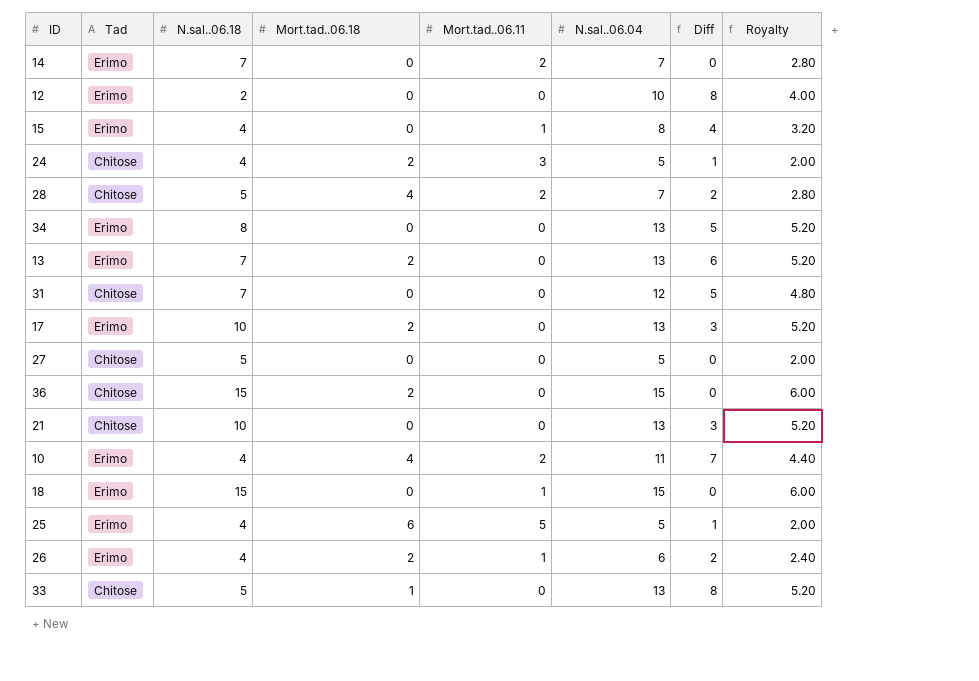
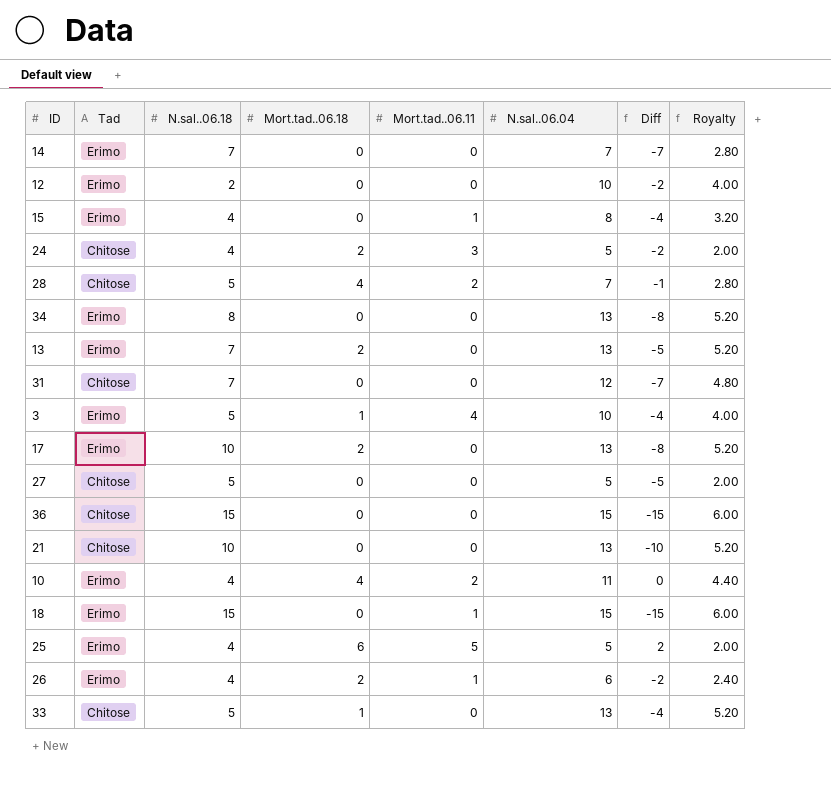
column Diff | formula: [N.sal..06.04] - [N.sal..06.18] -> [Mort.tad..06.18] - [N.sal..06.18]
14 | Mort.tad..06.11: 2 -> 0
row 3: none -> Erimo | 5 | 1 | 4 | 10 | -4 | 4.00
36 | Mort.tad..06.18: 2 -> 0

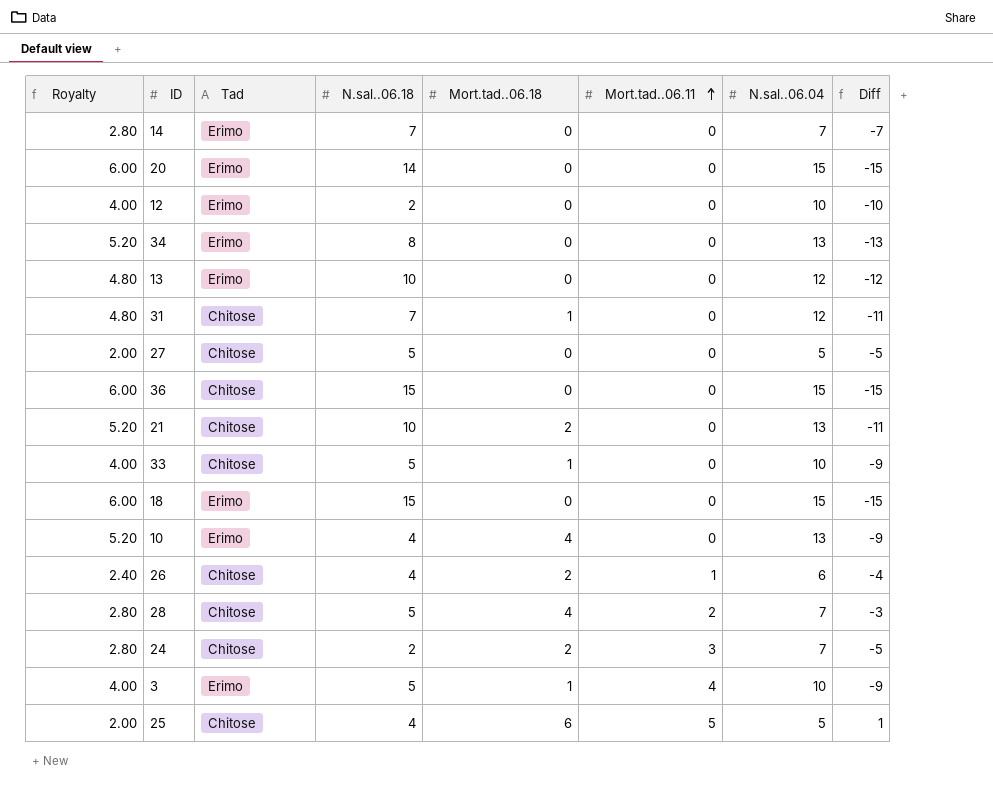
row order: none -> Mort.tad..06.11 ascending
column Royalty | position: 8 -> 1
column Diff | formula: [Mort.tad..06.18] - [N.sal..06.18] -> [Mort.tad..06.18] - [N.sal..06.04]
row 15: Erimo | 4 | 0 | 1 | 8 | -4 | 3.20 -> none
row 17: Erimo | 10 | 2 | 0 | 13 | -8 | 5.20 -> none
row 20: none -> 6.00 | Erimo | 14 | 0 | 0 | 15 | -15
13 | Royalty: 5.20 -> 4.80
13 | N.sal..06.18: 7 -> 10
13 | Mort.tad..06.18: 2 -> 0
13 | N.sal..06.04: 13 -> 12
31 | Mort.tad..06.18: 0 -> 1
21 | Mort.tad..06.18: 0 -> 2
33 | Royalty: 5.20 -> 4.00
33 | N.sal..06.04: 13 -> 10
18 | Mort.tad..06.11: 1 -> 0
10 | Royalty: 4.40 -> 5.20
10 | Mort.tad..06.11: 2 -> 0
10 | N.sal..06.04: 11 -> 13
26 | Tad: Erimo -> Chitose
24 | Royalty: 2.00 -> 2.80
24 | N.sal..06.18: 4 -> 2
24 | N.sal..06.04: 5 -> 7
25 | Tad: Erimo -> Chitose

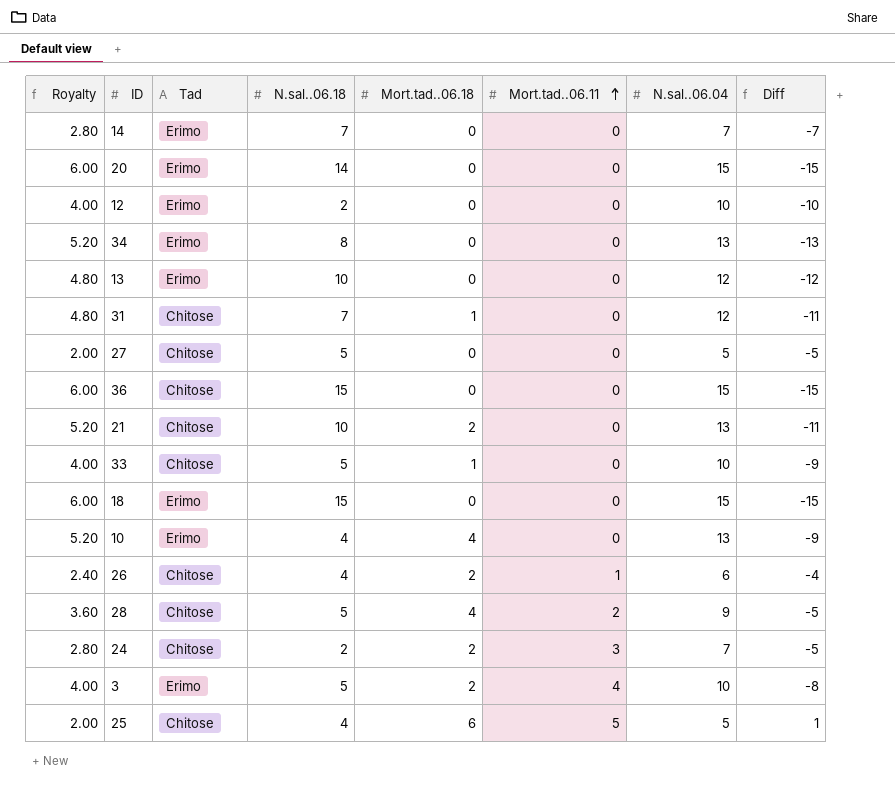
28 | Royalty: 2.80 -> 3.60
28 | N.sal..06.04: 7 -> 9
28 | Diff: -3 -> -5
3 | Mort.tad..06.18: 1 -> 2
3 | Diff: -9 -> -8

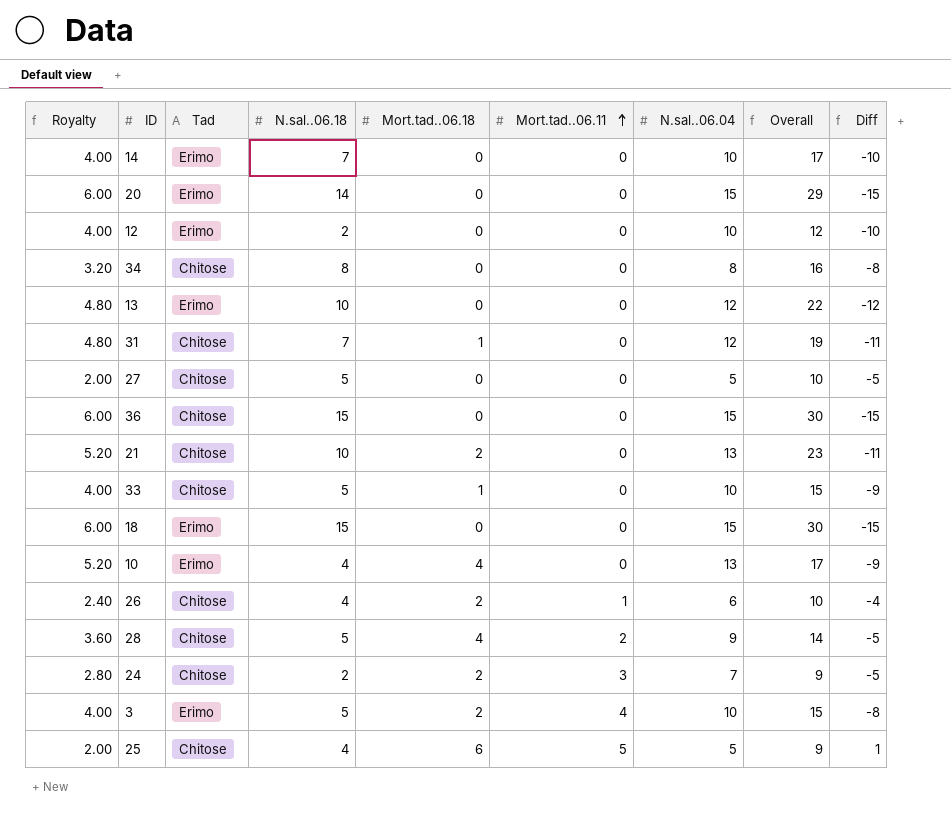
column Overall | formula: none -> [N.sal..06.18] + [N.sal..06.04]
14 | Royalty: 2.80 -> 4.00
14 | N.sal..06.04: 7 -> 10
14 | Diff: -7 -> -10
34 | Royalty: 5.20 -> 3.20
34 | Tad: Erimo -> Chitose
34 | N.sal..06.04: 13 -> 8
34 | Diff: -13 -> -8

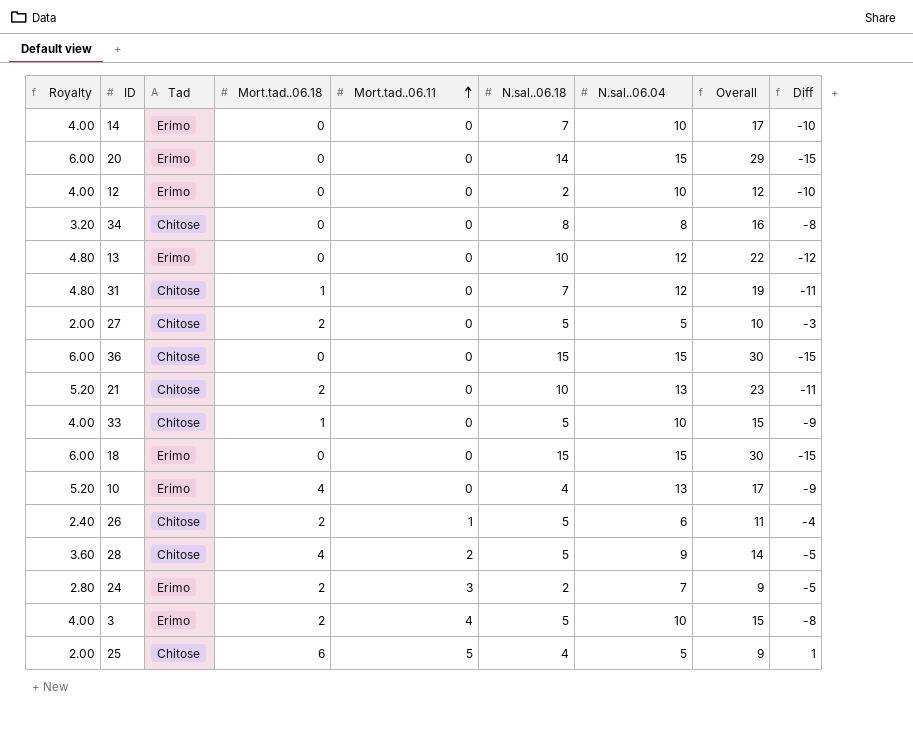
column N.sal..06.18 | position: 4 -> 6
27 | Mort.tad..06.18: 0 -> 2
27 | Diff: -5 -> -3
26 | N.sal..06.18: 4 -> 5
26 | Overall: 10 -> 11
24 | Tad: Chitose -> Erimo

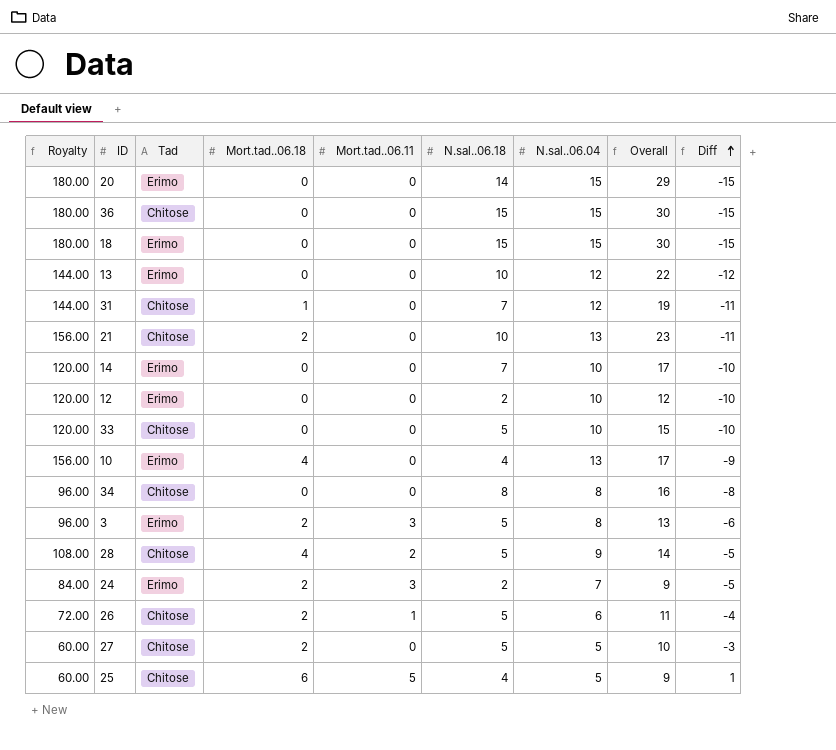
row order: Mort.tad..06.11 ascending -> Diff ascending
column Royalty | formula: [N.sal..06.04] * 0.4 -> [N.sal..06.04] * 12
33 | Mort.tad..06.18: 1 -> 0
33 | Diff: -9 -> -10
3 | Mort.tad..06.11: 4 -> 3
3 | N.sal..06.04: 10 -> 8
3 | Overall: 15 -> 13
3 | Diff: -8 -> -6

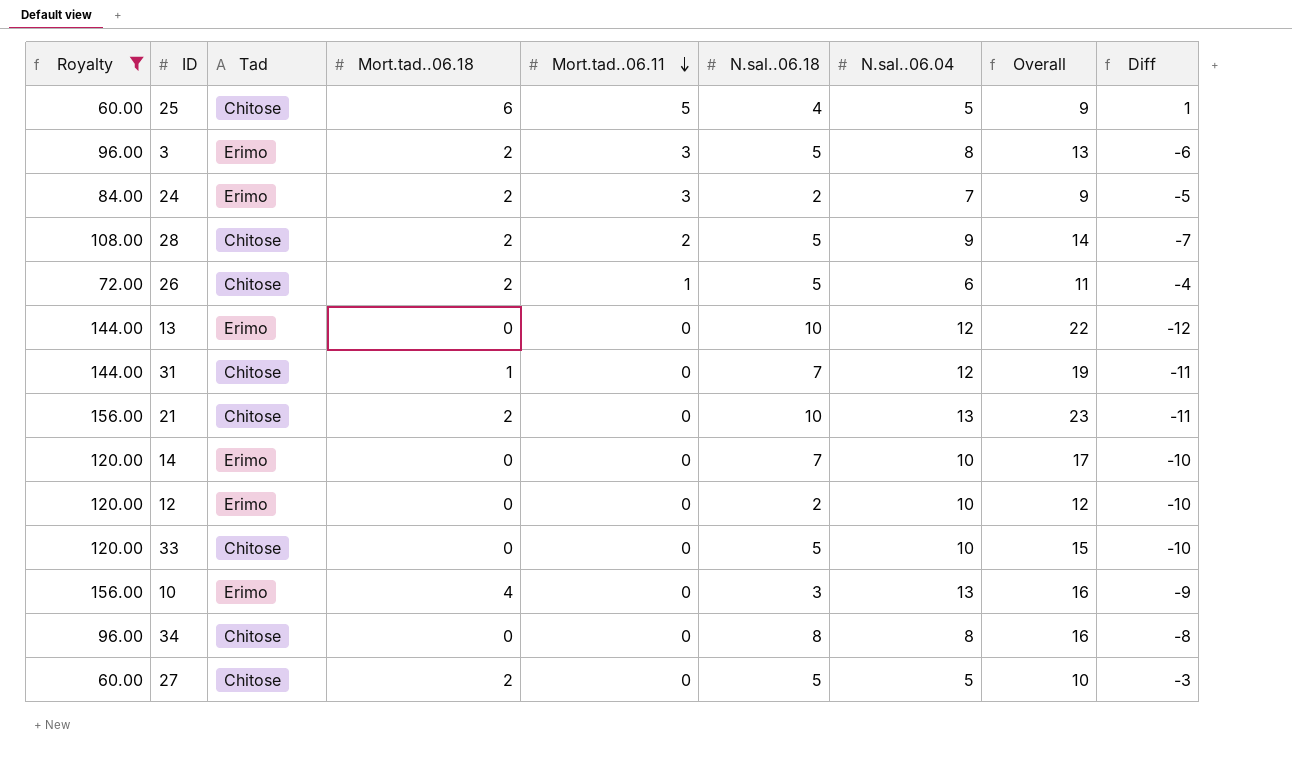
filter: none -> Royalty != 180.00
row order: Diff ascending -> Mort.tad..06.11 descending
28 | Mort.tad..06.18: 4 -> 2
28 | Diff: -5 -> -7
10 | N.sal..06.18: 4 -> 3
10 | Overall: 17 -> 16

